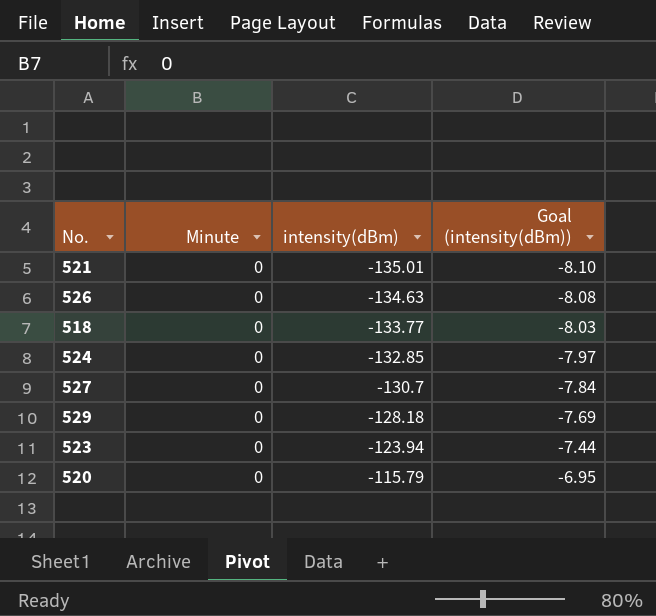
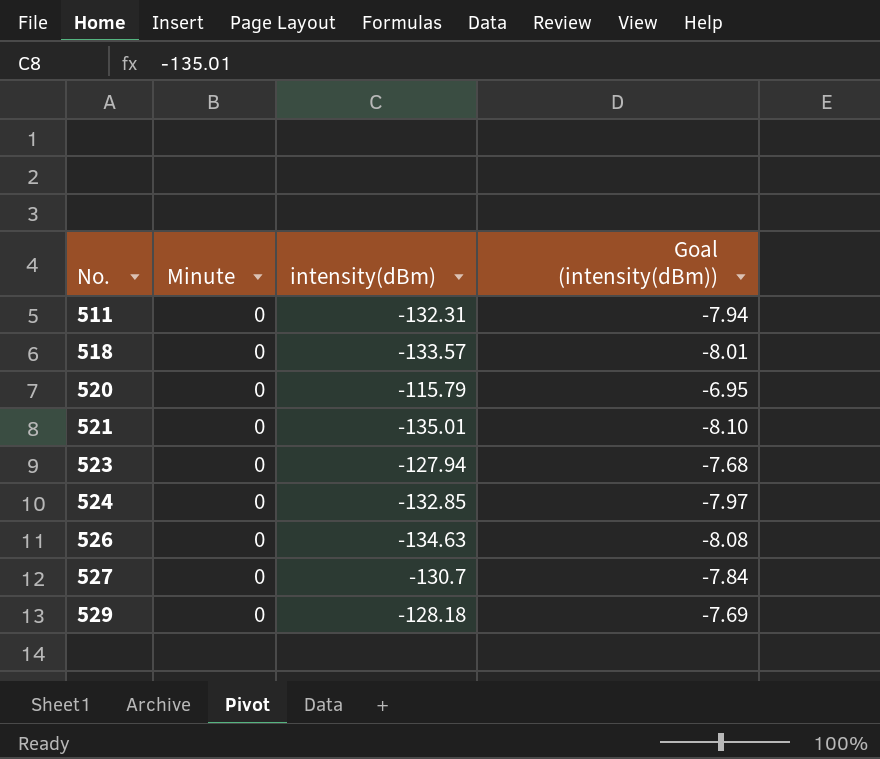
row order: intensity(dBm) ascending -> No. ascending
row 511: none -> 0 | -132.31 | -7.94
518 | intensity(dBm): -133.77 -> -133.57
518 | Goal (intensity(dBm)): -8.03 -> -8.01
523 | intensity(dBm): -123.94 -> -127.94
523 | Goal (intensity(dBm)): -7.44 -> -7.68

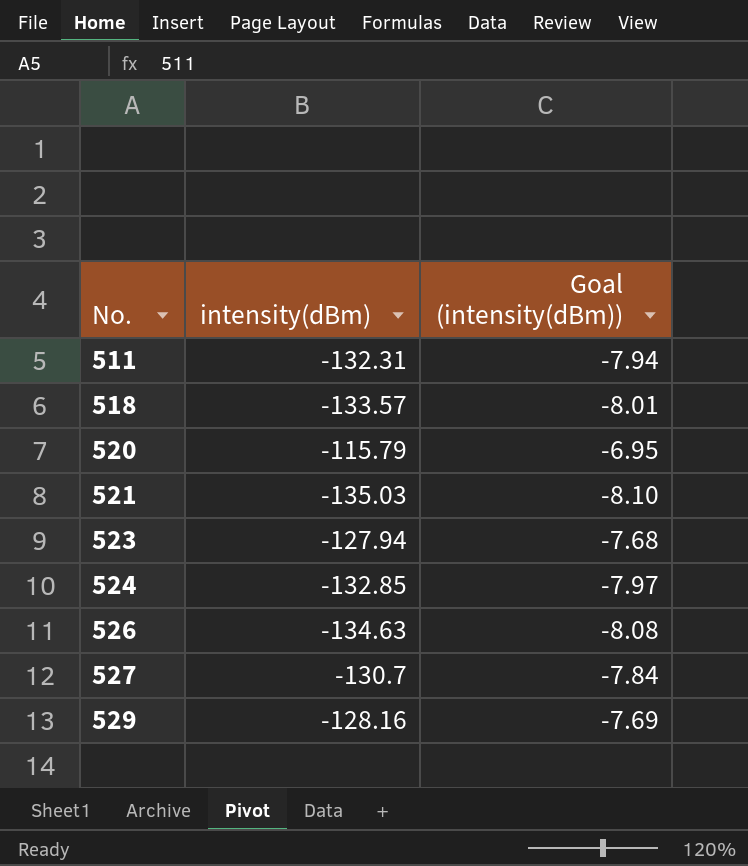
column Minute | position: 2 -> none
521 | intensity(dBm): -135.01 -> -135.03
529 | intensity(dBm): -128.18 -> -128.16

